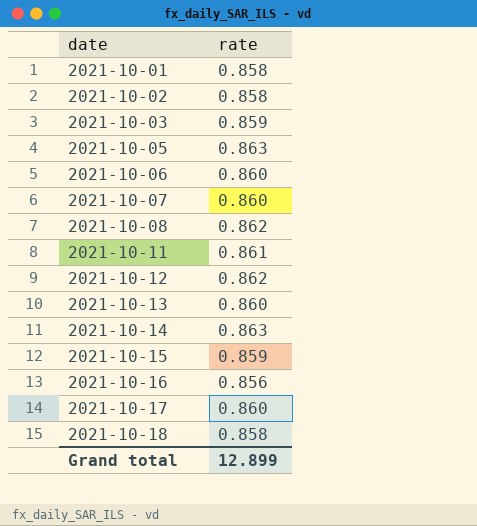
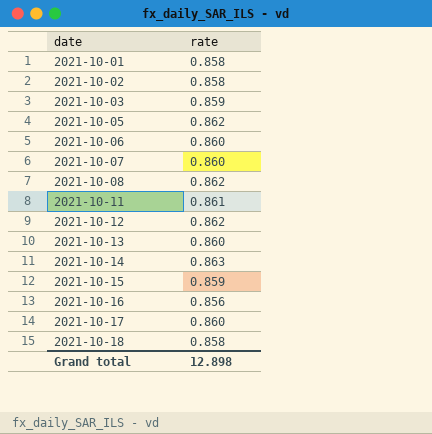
2021-10-05 | rate: 0.863 -> 0.862
Grand total | rate: 12.899 -> 12.898

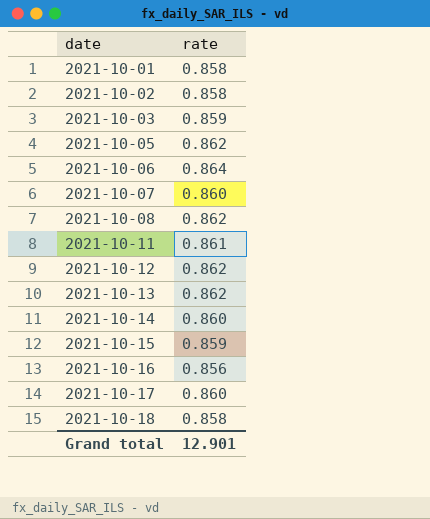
2021-10-06 | rate: 0.860 -> 0.864
2021-10-13 | rate: 0.860 -> 0.862
2021-10-14 | rate: 0.863 -> 0.860
Grand total | rate: 12.898 -> 12.901

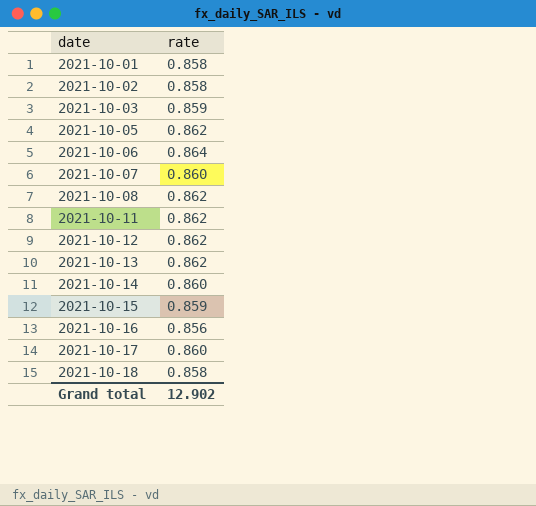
2021-10-11 | rate: 0.861 -> 0.862
Grand total | rate: 12.901 -> 12.902

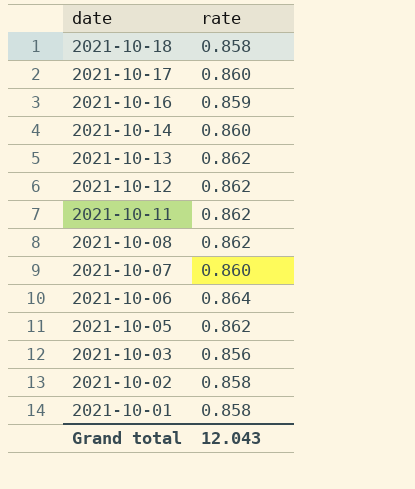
row order: date ascending -> date descending
row 2021-10-15: 0.859 -> none
2021-10-16 | rate: 0.856 -> 0.859
2021-10-03 | rate: 0.859 -> 0.856
Grand total | rate: 12.902 -> 12.043

